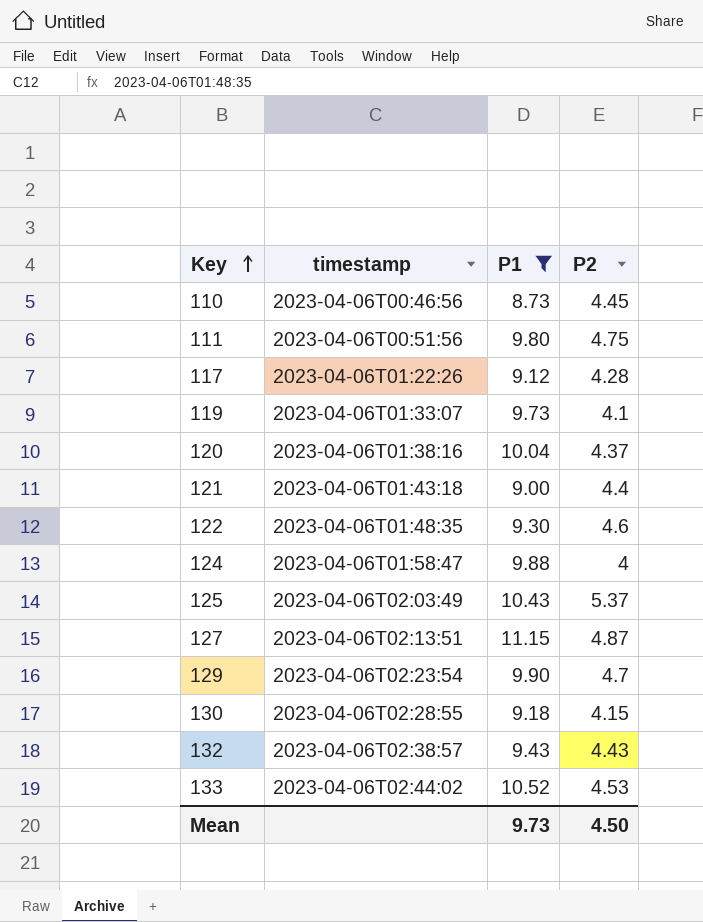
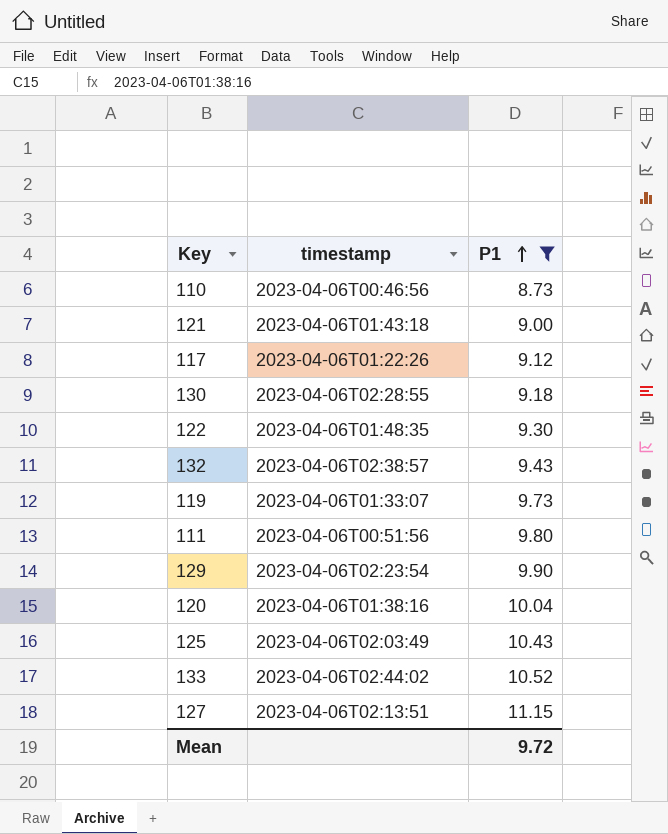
row order: Key ascending -> P1 ascending
column P2 | position: 4 -> none
row 124: 2023-04-06T01:58:47 | 9.88 | 4 -> none
Mean | P1: 9.73 -> 9.72

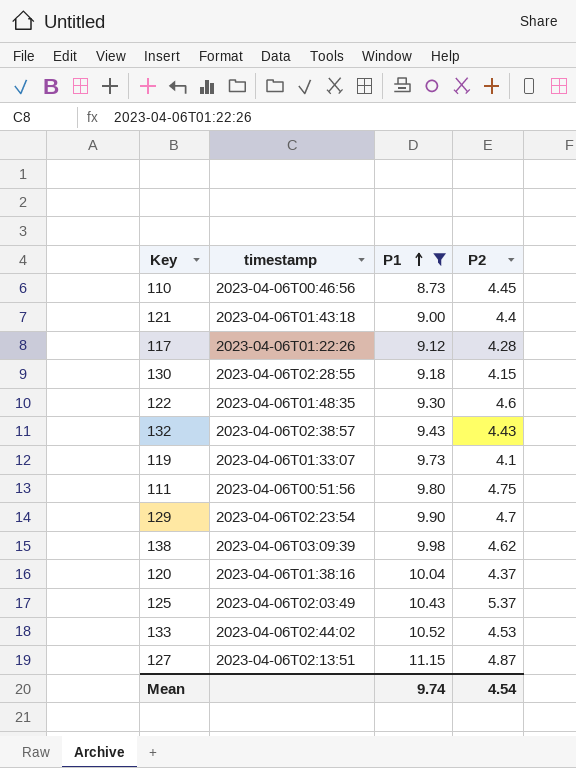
column P2 | position: none -> 4
row 138: none -> 2023-04-06T03:09:39 | 9.98 | 4.62
Mean | P1: 9.72 -> 9.74

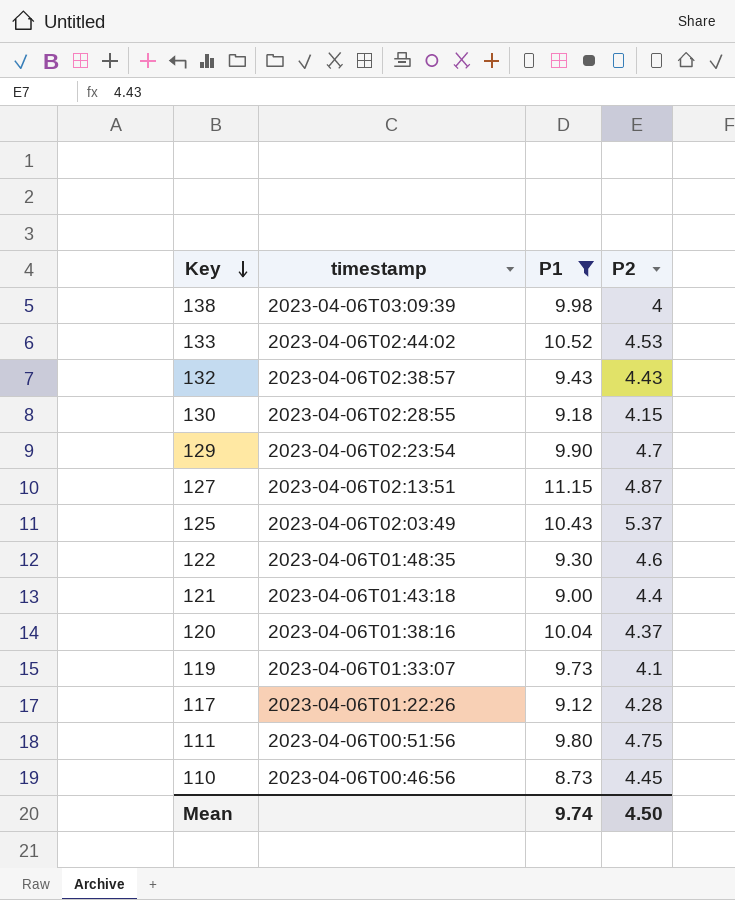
row order: P1 ascending -> Key descending
138 | P2: 4.62 -> 4
Mean | P2: 4.54 -> 4.50

